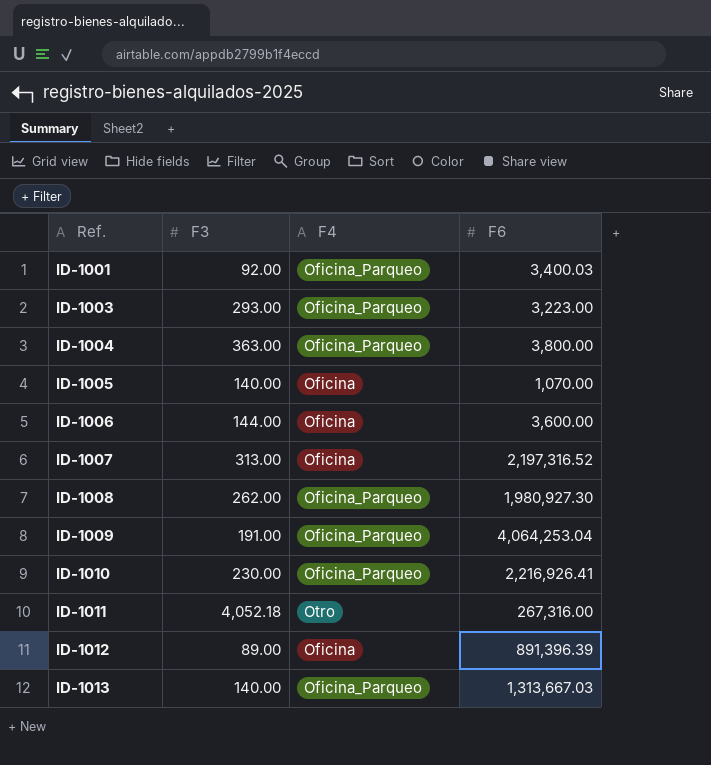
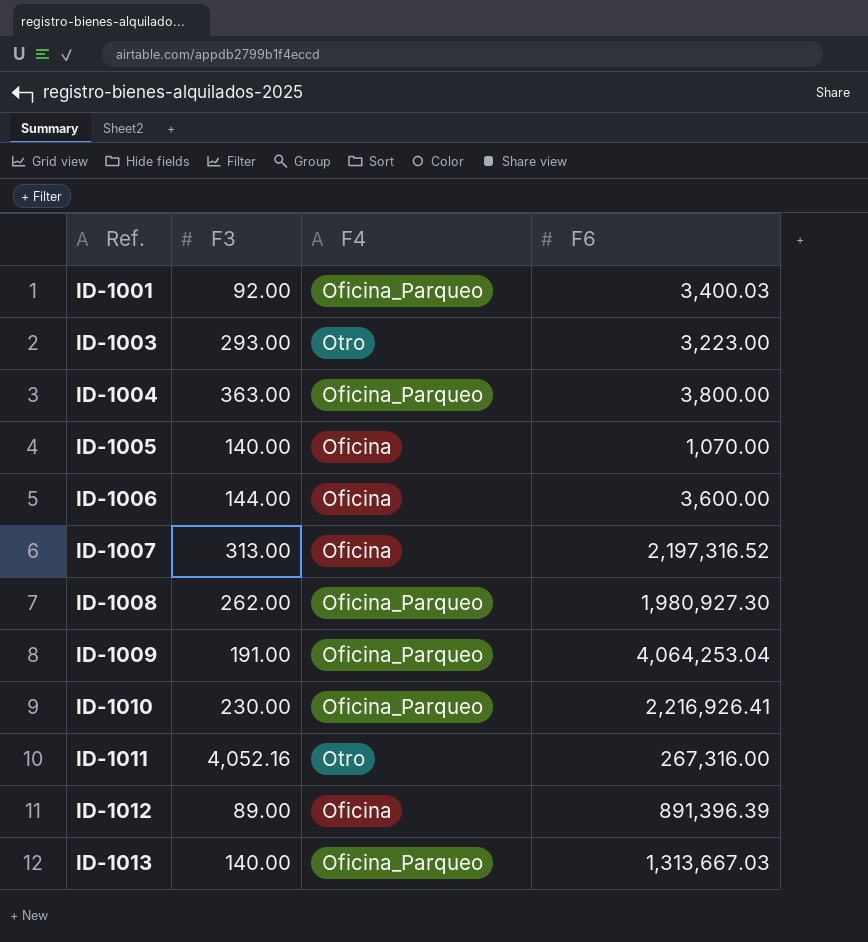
ID-1003 | F4: Oficina_Parqueo -> Otro
ID-1011 | F3: 4,052.18 -> 4,052.16

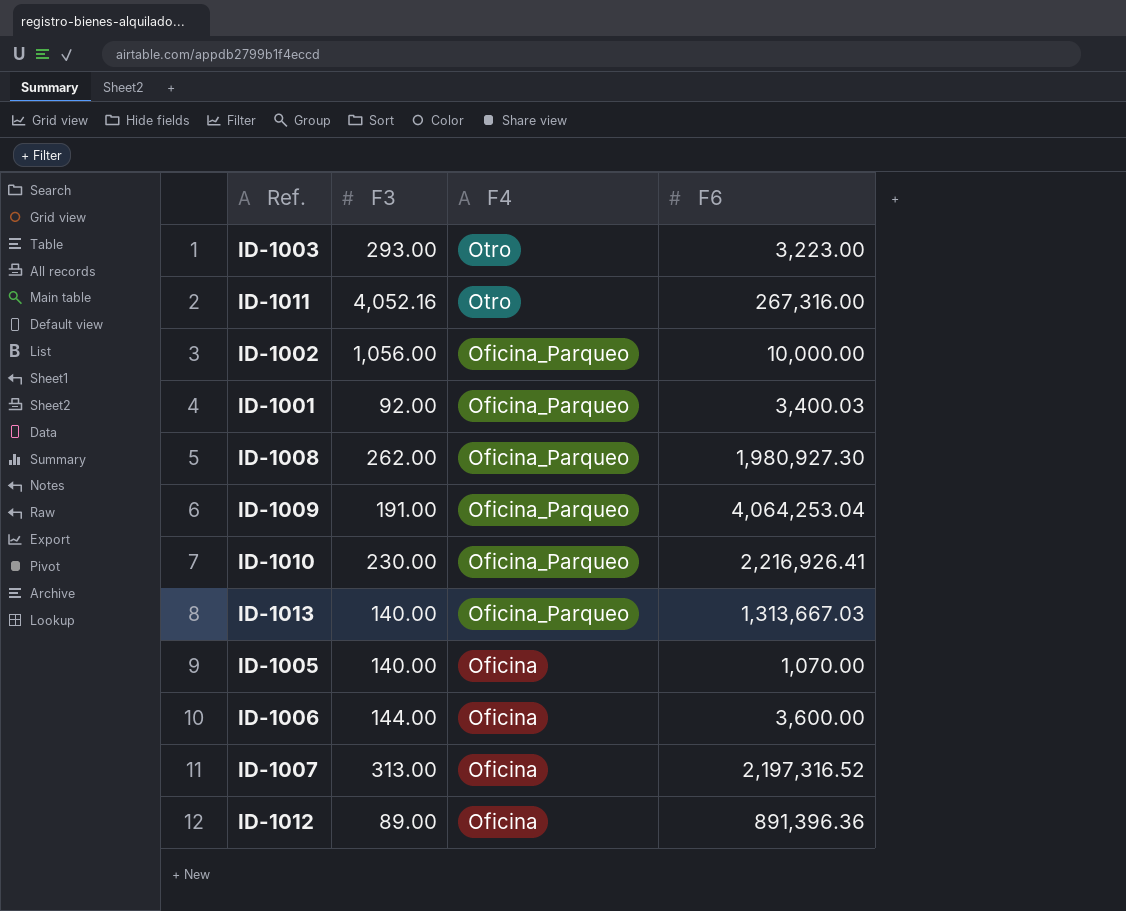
row order: Ref. ascending -> F4 descending
row ID-1004: 363.00 | Oficina_Parqueo | 3,800.00 -> none
row ID-1002: none -> 1,056.00 | Oficina_Parqueo | 10,000.00
ID-1012 | F6: 891,396.39 -> 891,396.36

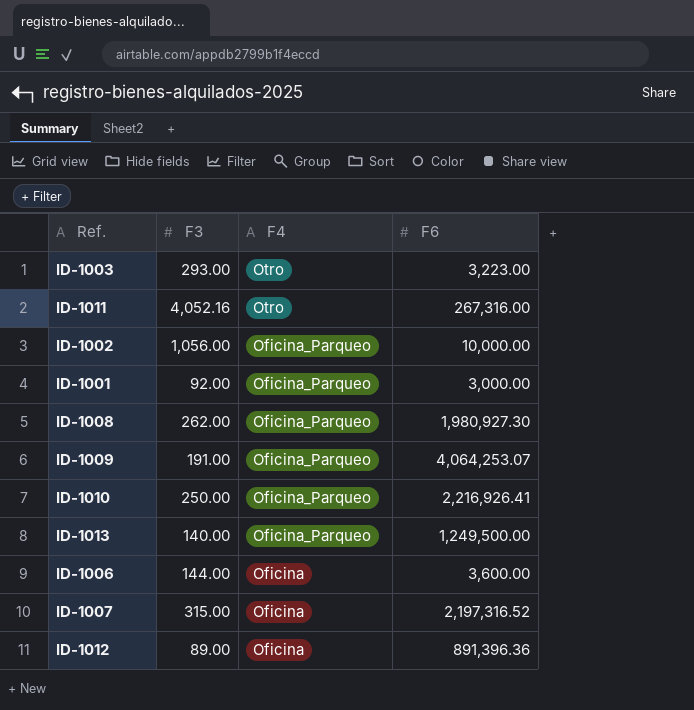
row ID-1005: 140.00 | Oficina | 1,070.00 -> none
ID-1001 | F6: 3,400.03 -> 3,000.00
ID-1009 | F6: 4,064,253.04 -> 4,064,253.07
ID-1010 | F3: 230.00 -> 250.00
ID-1013 | F6: 1,313,667.03 -> 1,249,500.00
ID-1007 | F3: 313.00 -> 315.00

